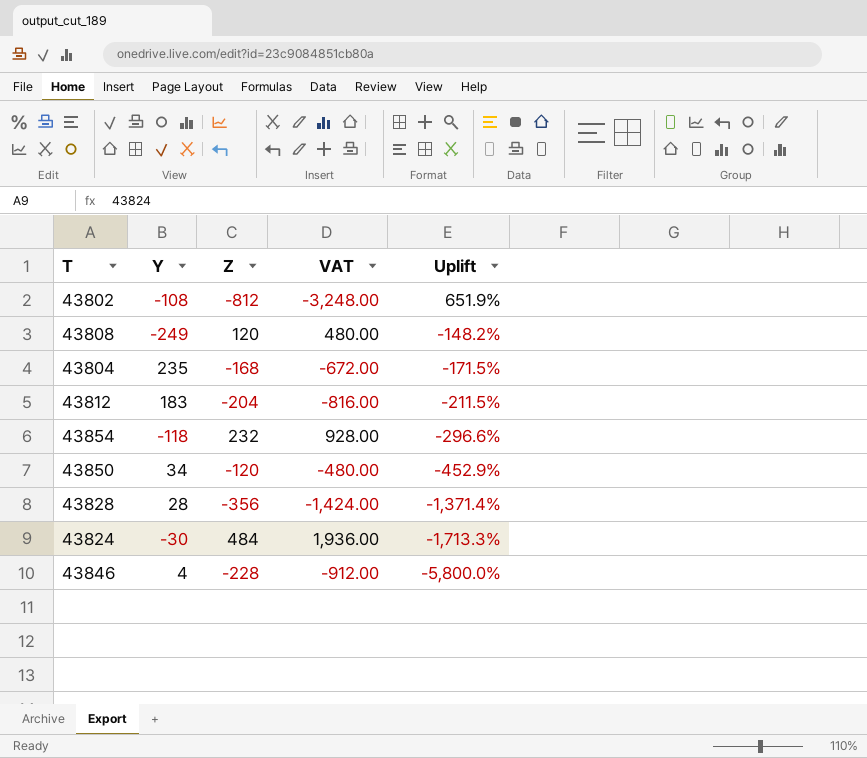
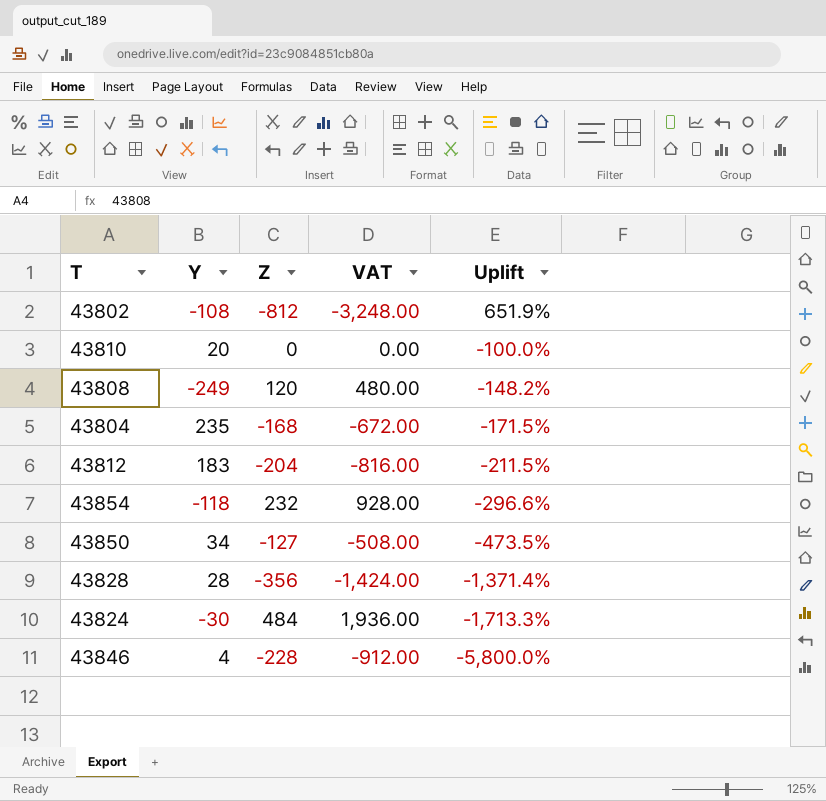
row 43810: none -> 20 | 0 | 0.00 | -100.0%
43850 | Z: -120 -> -127
43850 | VAT: -480.00 -> -508.00
43850 | Uplift: -452.9% -> -473.5%

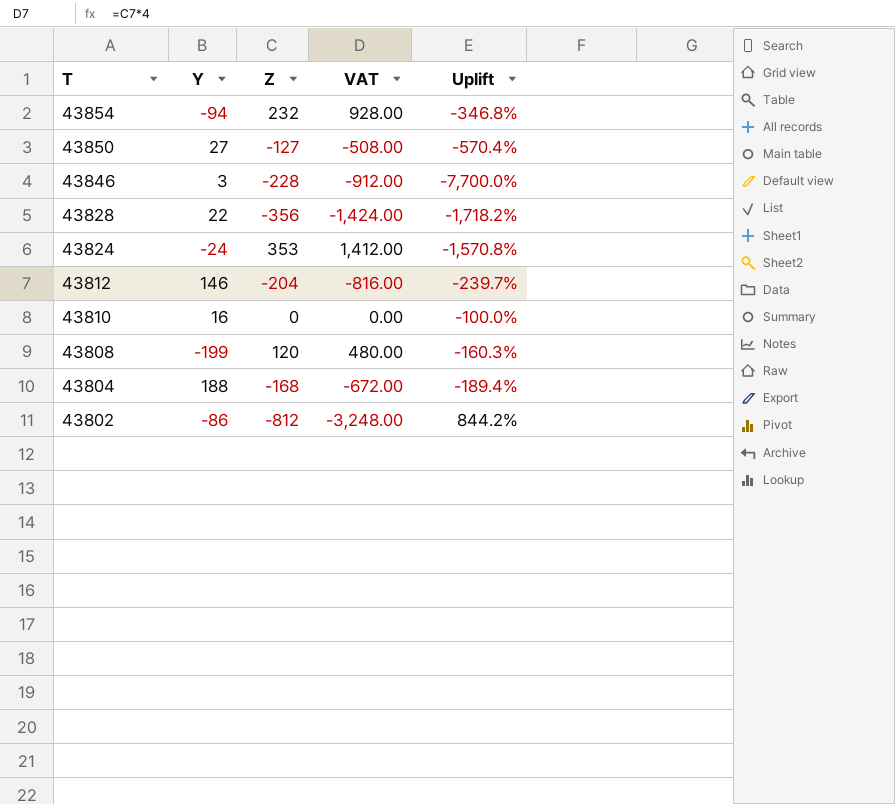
row order: Uplift descending -> T descending
43854 | Y: -118 -> -94
43854 | Uplift: -296.6% -> -346.8%
43850 | Y: 34 -> 27
43850 | Uplift: -473.5% -> -570.4%
43846 | Y: 4 -> 3
43846 | Uplift: -5,800.0% -> -7,700.0%
43828 | Y: 28 -> 22
43828 | Uplift: -1,371.4% -> -1,718.2%
43824 | Y: -30 -> -24
43824 | Z: 484 -> 353
43824 | VAT: 1,936.00 -> 1,412.00
43824 | Uplift: -1,713.3% -> -1,570.8%
43812 | Y: 183 -> 146
43812 | Uplift: -211.5% -> -239.7%
43810 | Y: 20 -> 16
43808 | Y: -249 -> -199
43808 | Uplift: -148.2% -> -160.3%
43804 | Y: 235 -> 188
43804 | Uplift: -171.5% -> -189.4%
43802 | Y: -108 -> -86
43802 | Uplift: 651.9% -> 844.2%

